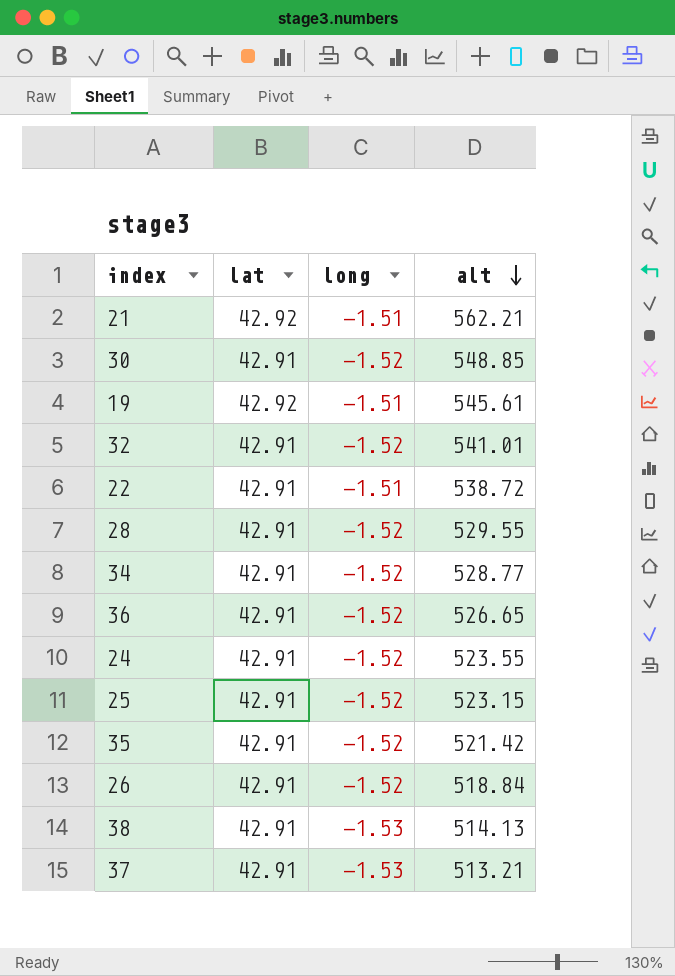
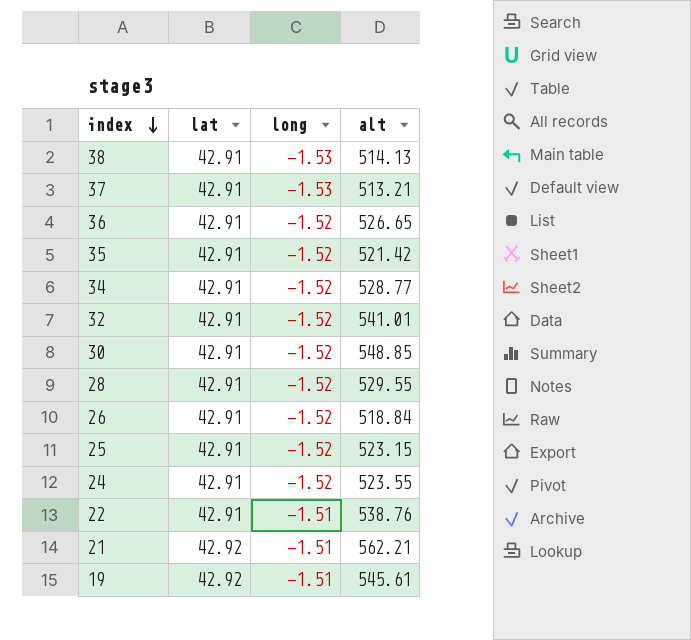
row order: alt descending -> index descending
22 | alt: 538.72 -> 538.76

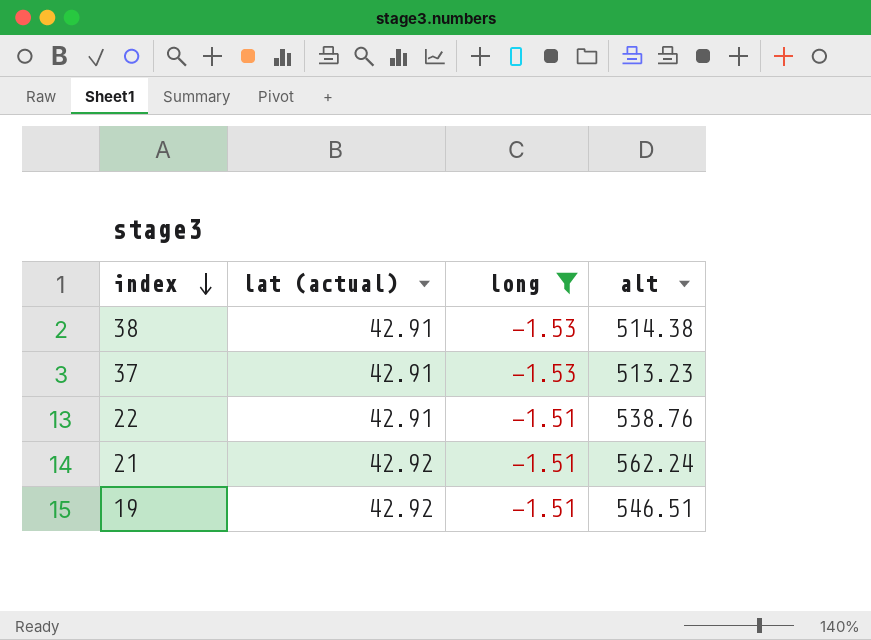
filter: none -> long != -1.52
column name: lat -> lat (actual)
38 | alt: 514.13 -> 514.38
37 | alt: 513.21 -> 513.23
21 | alt: 562.21 -> 562.24
19 | alt: 545.61 -> 546.51

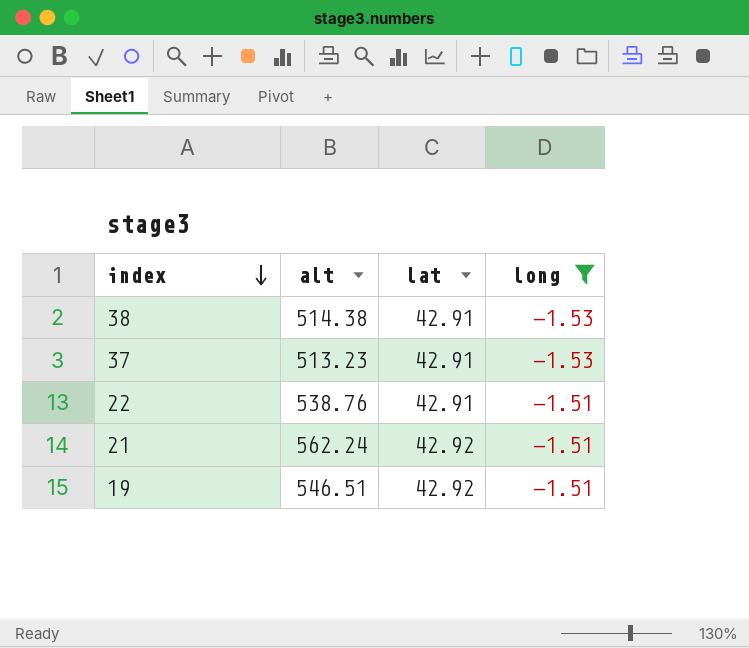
column alt | position: 4 -> 2
column name: lat (actual) -> lat

